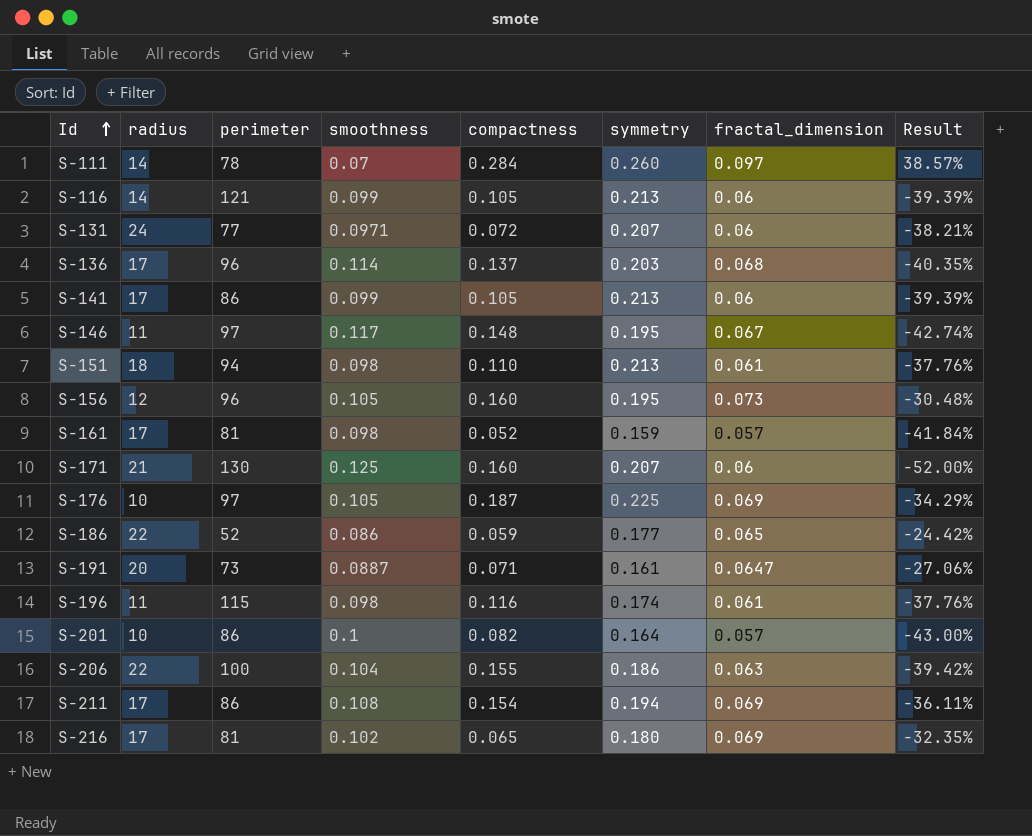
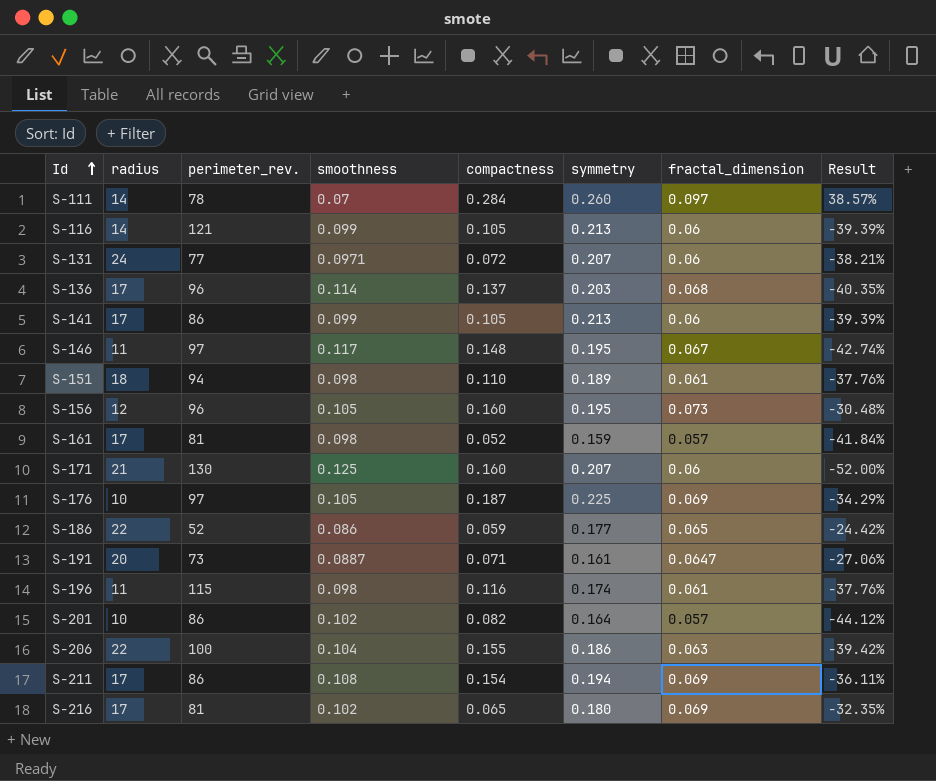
column name: perimeter -> perimeter_rev.
S-151 | symmetry: 0.213 -> 0.189
S-201 | smoothness: 0.1 -> 0.102
S-201 | Result: -43.00% -> -44.12%

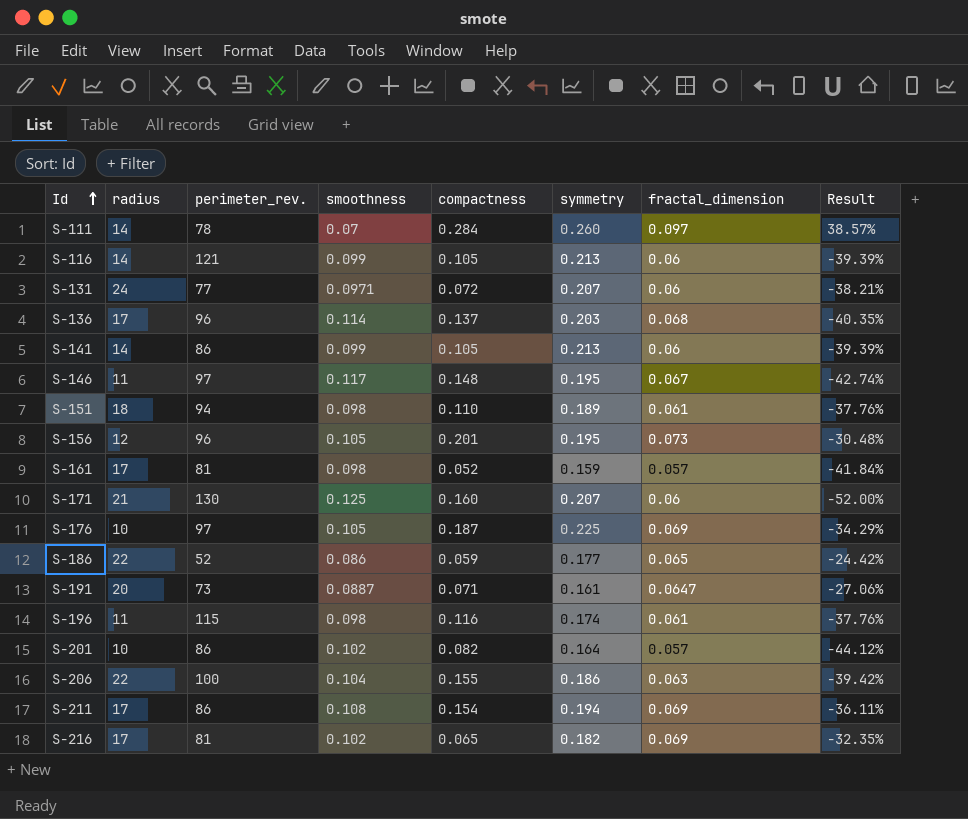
S-141 | radius: 17 -> 14
S-156 | compactness: 0.160 -> 0.201
S-216 | symmetry: 0.180 -> 0.182

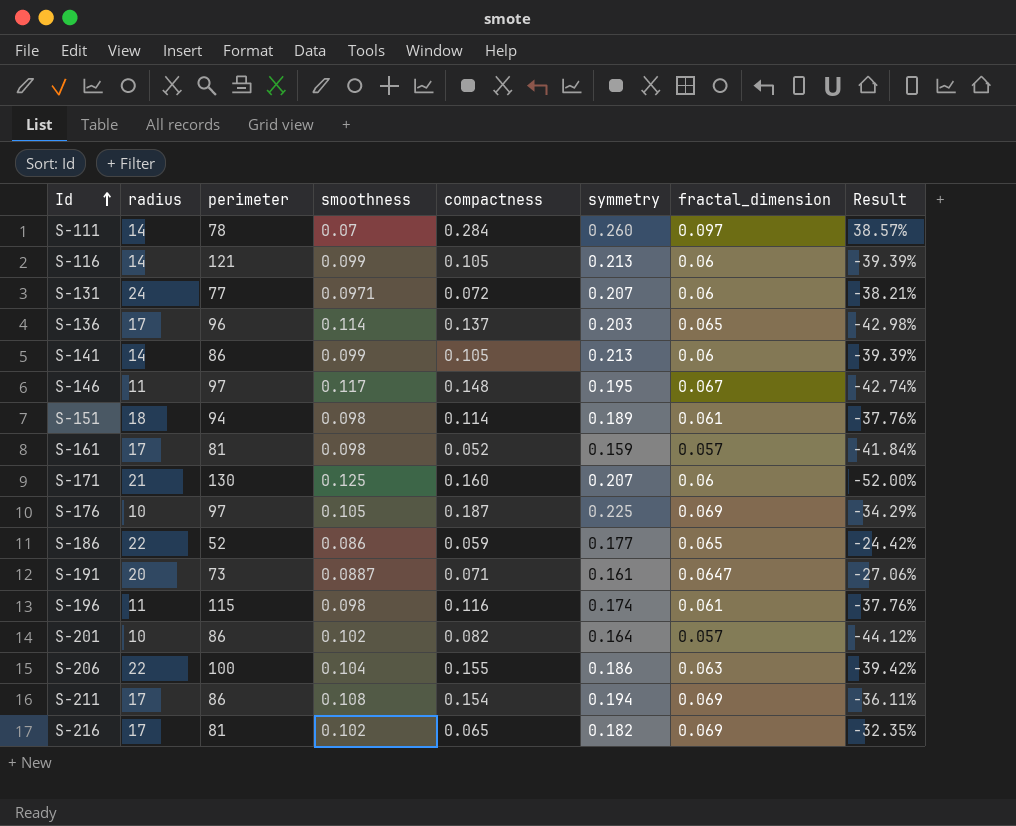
column name: perimeter_rev. -> perimeter
row S-156: 12 | 96 | 0.105 | 0.201 | 0.195 | 0.073 | -30.48% -> none
S-136 | fractal_dimension: 0.068 -> 0.065
S-136 | Result: -40.35% -> -42.98%
S-151 | compactness: 0.110 -> 0.114

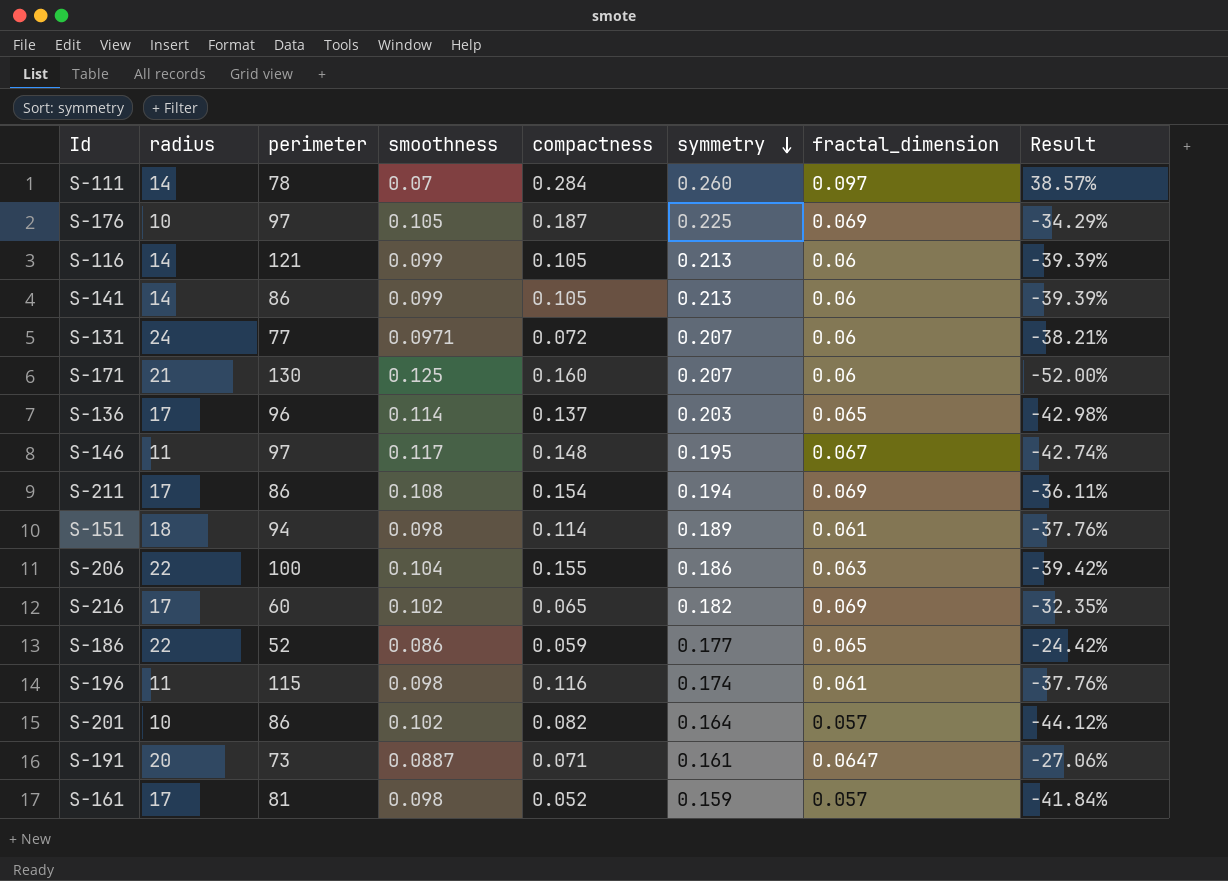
row order: Id ascending -> symmetry descending
S-216 | perimeter: 81 -> 60

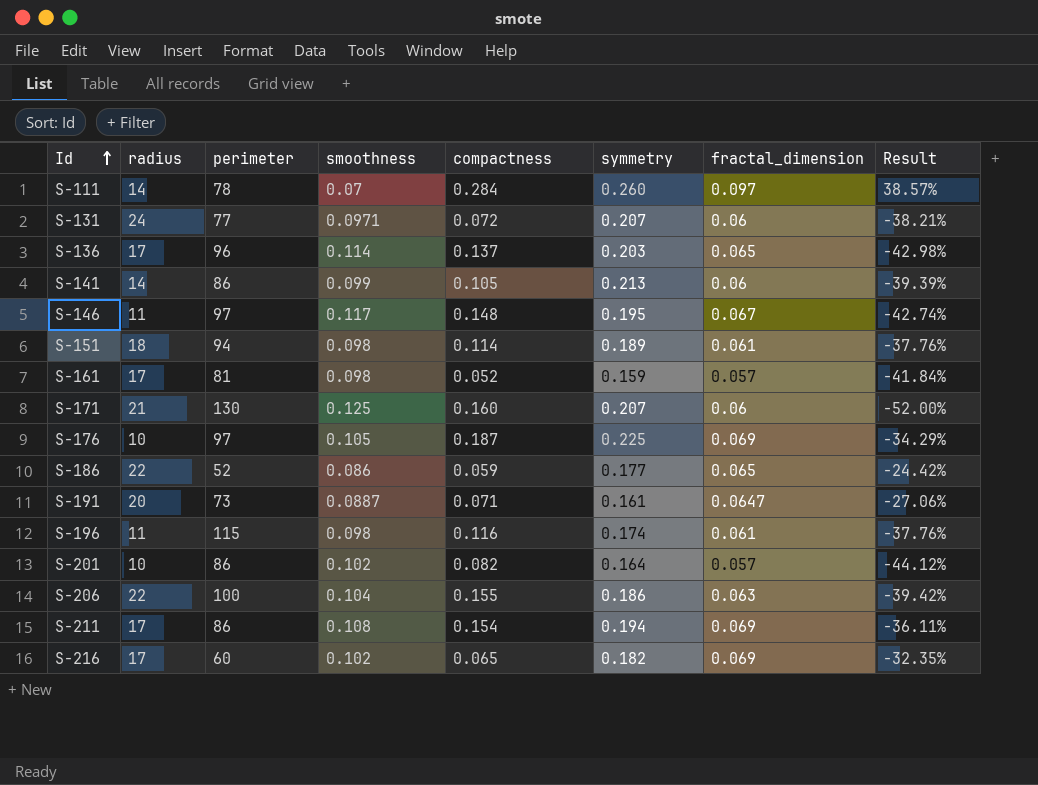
row order: symmetry descending -> Id ascending
row S-116: 14 | 121 | 0.099 | 0.105 | 0.213 | 0.06 | -39.39% -> none

